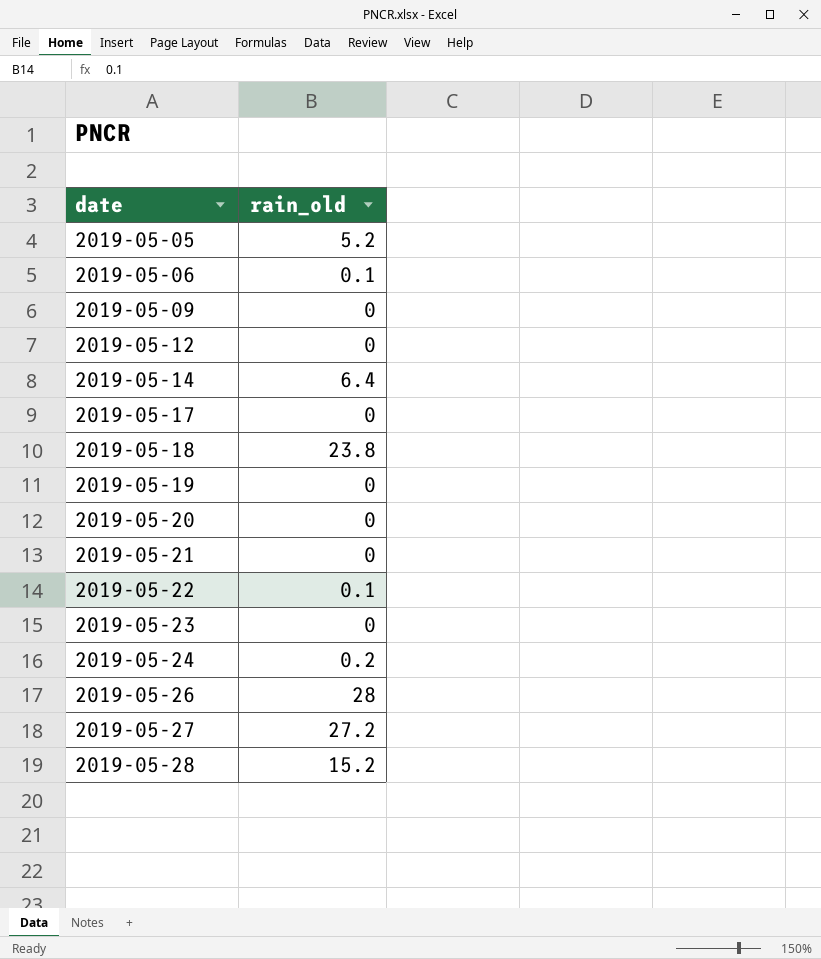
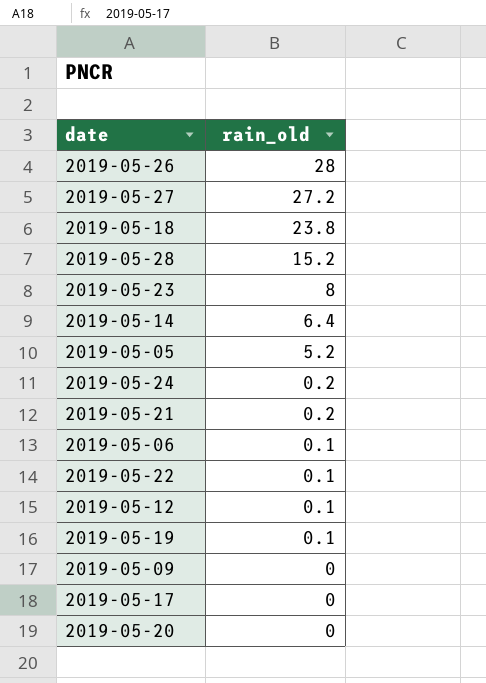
row order: date ascending -> rain_old descending
2019-05-23 | rain_old: 0 -> 8
2019-05-21 | rain_old: 0 -> 0.2
2019-05-12 | rain_old: 0 -> 0.1
2019-05-19 | rain_old: 0 -> 0.1

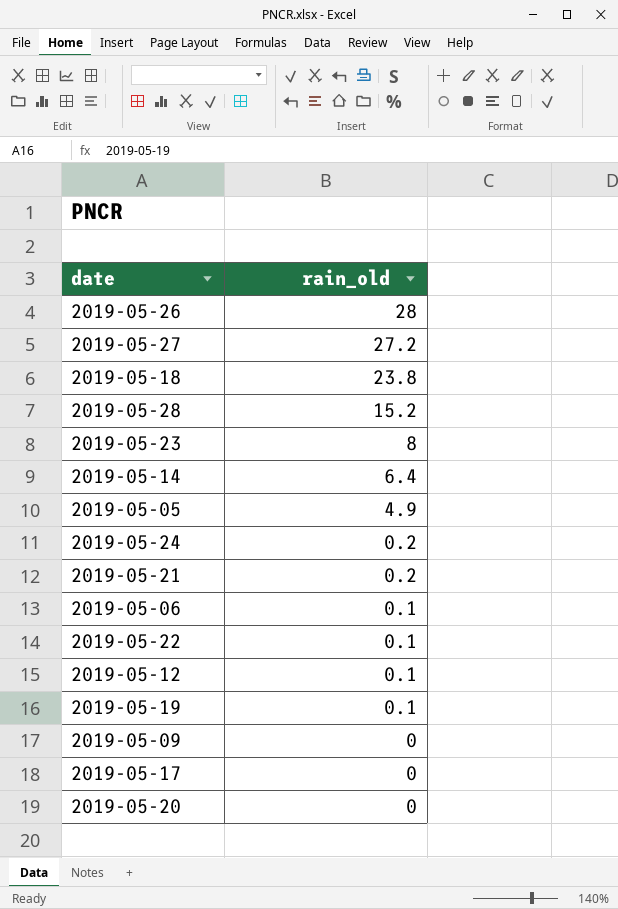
2019-05-05 | rain_old: 5.2 -> 4.9

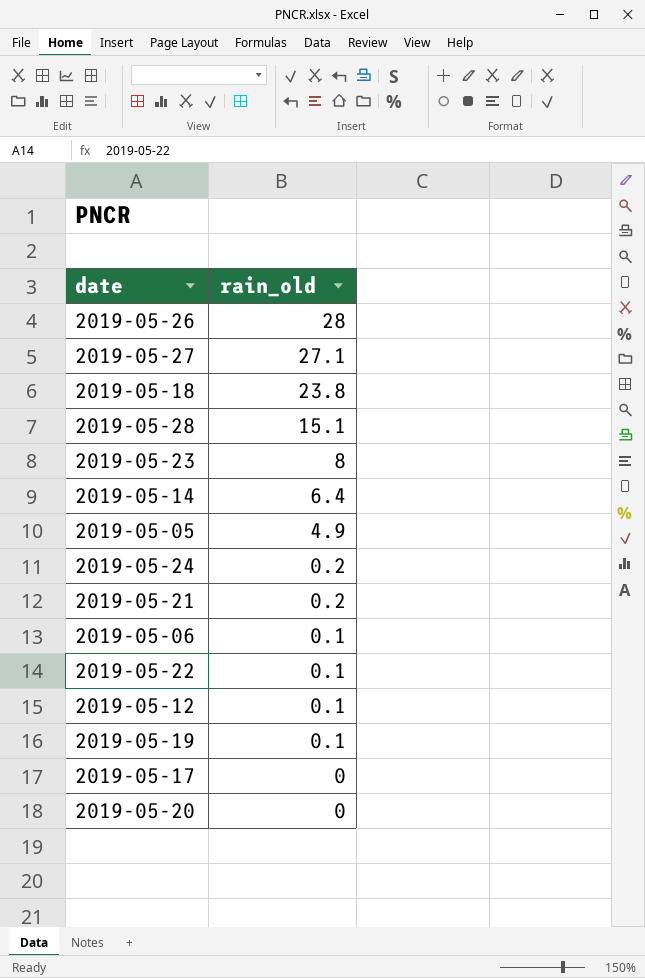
row 2019-05-09: 0 -> none
2019-05-27 | rain_old: 27.2 -> 27.1
2019-05-28 | rain_old: 15.2 -> 15.1

